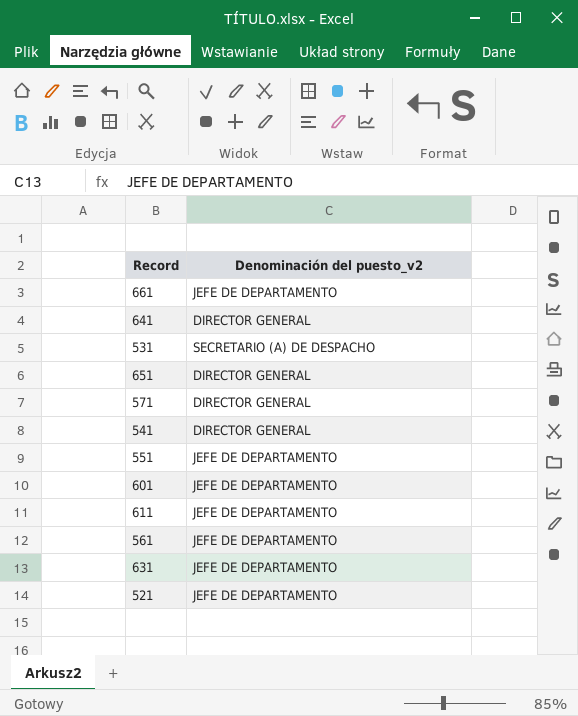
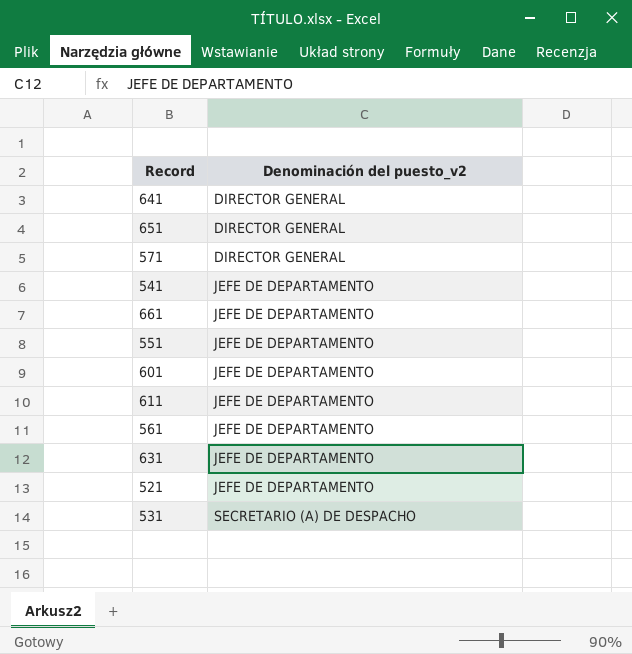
row order: none -> Denominación del puesto_v2 ascending
541 | Denominación del puesto_v2: DIRECTOR GENERAL -> JEFE DE DEPARTAMENTO

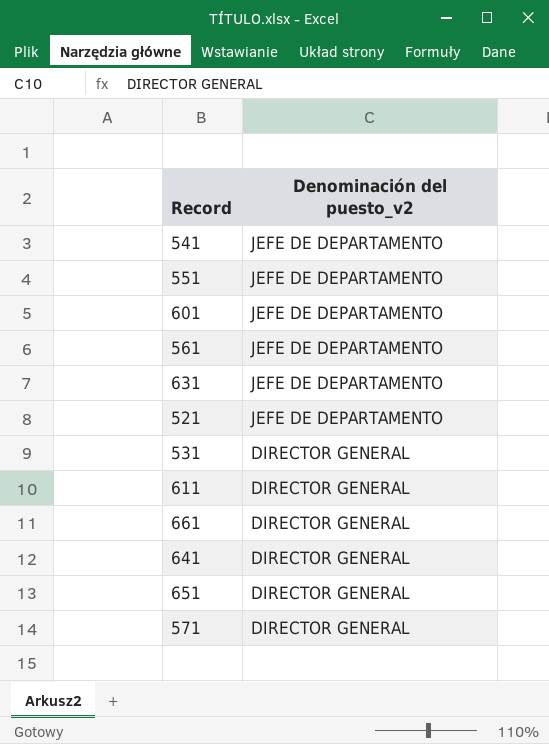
row order: Denominación del puesto_v2 ascending -> Denominación del puesto_v2 descending
531 | Denominación del puesto_v2: SECRETARIO (A) DE DESPACHO -> DIRECTOR GENERAL
611 | Denominación del puesto_v2: JEFE DE DEPARTAMENTO -> DIRECTOR GENERAL
661 | Denominación del puesto_v2: JEFE DE DEPARTAMENTO -> DIRECTOR GENERAL

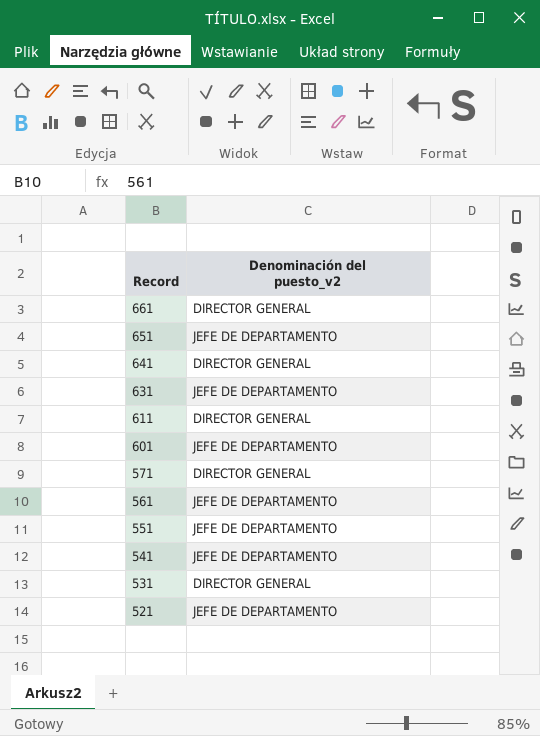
row order: Denominación del puesto_v2 descending -> Record descending
651 | Denominación del puesto_v2: DIRECTOR GENERAL -> JEFE DE DEPARTAMENTO

